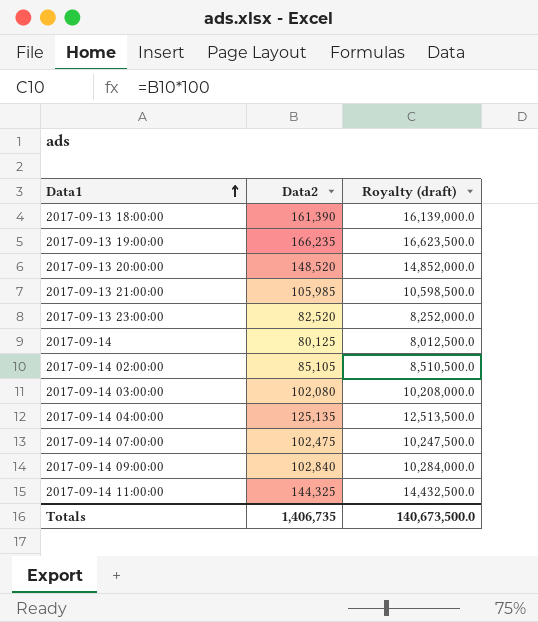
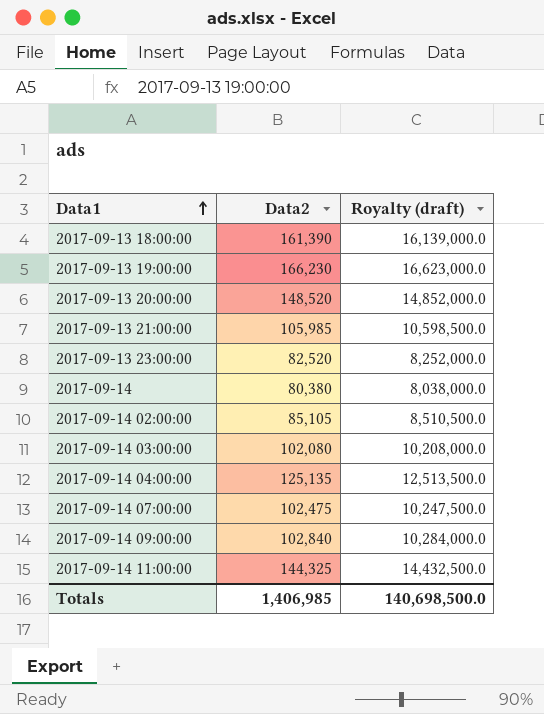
2017-09-13 19:00:00 | Data2: 166,235 -> 166,230
2017-09-13 19:00:00 | Royalty (draft): 16,623,500.0 -> 16,623,000.0
2017-09-14 | Data2: 80,125 -> 80,380
2017-09-14 | Royalty (draft): 8,012,500.0 -> 8,038,000.0
Totals | Data2: 1,406,735 -> 1,406,985
Totals | Royalty (draft): 140,673,500.0 -> 140,698,500.0

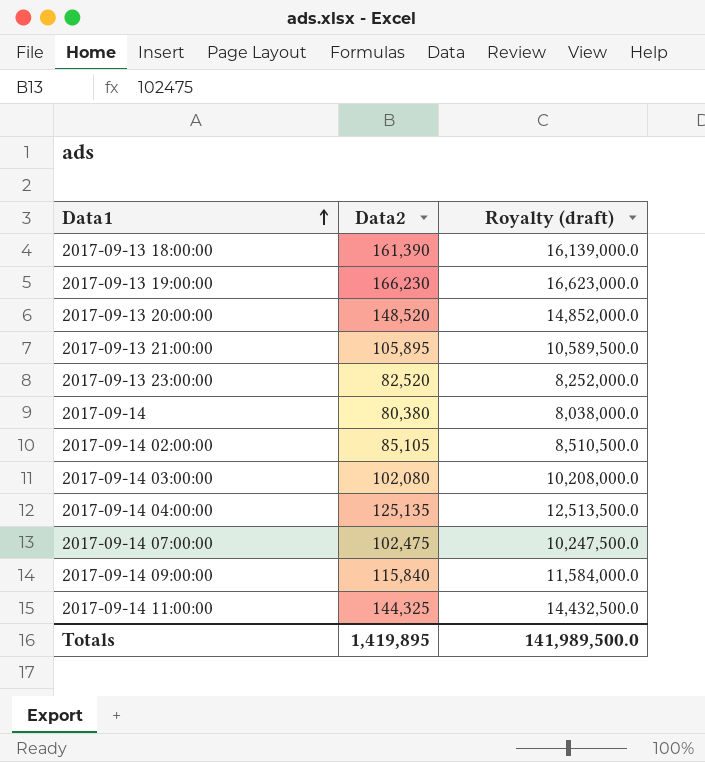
2017-09-13 21:00:00 | Data2: 105,985 -> 105,895
2017-09-13 21:00:00 | Royalty (draft): 10,598,500.0 -> 10,589,500.0
2017-09-14 09:00:00 | Data2: 102,840 -> 115,840
2017-09-14 09:00:00 | Royalty (draft): 10,284,000.0 -> 11,584,000.0
Totals | Data2: 1,406,985 -> 1,419,895
Totals | Royalty (draft): 140,698,500.0 -> 141,989,500.0

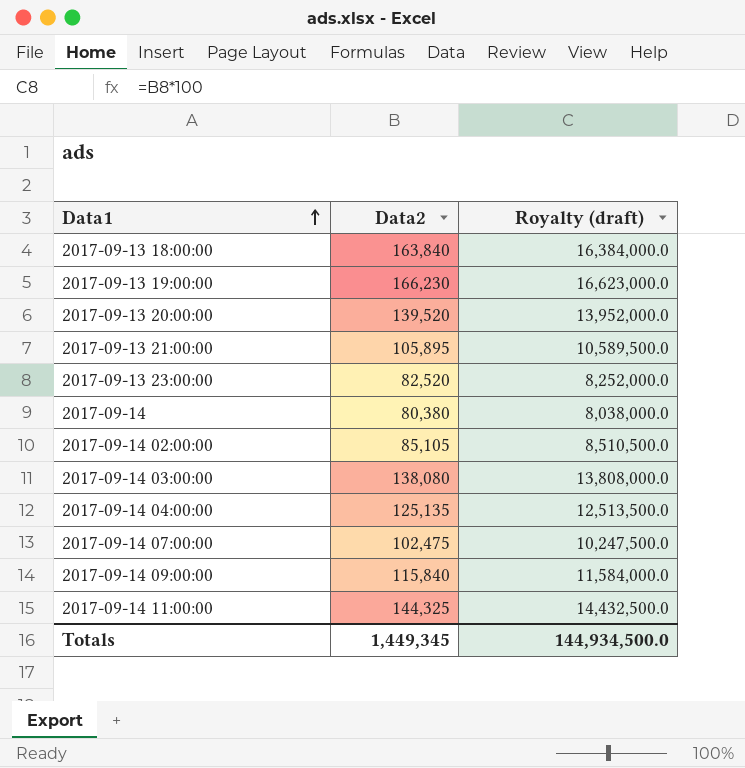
2017-09-13 18:00:00 | Data2: 161,390 -> 163,840
2017-09-13 18:00:00 | Royalty (draft): 16,139,000.0 -> 16,384,000.0
2017-09-13 20:00:00 | Data2: 148,520 -> 139,520
2017-09-13 20:00:00 | Royalty (draft): 14,852,000.0 -> 13,952,000.0
2017-09-14 03:00:00 | Data2: 102,080 -> 138,080
2017-09-14 03:00:00 | Royalty (draft): 10,208,000.0 -> 13,808,000.0
Totals | Data2: 1,419,895 -> 1,449,345
Totals | Royalty (draft): 141,989,500.0 -> 144,934,500.0

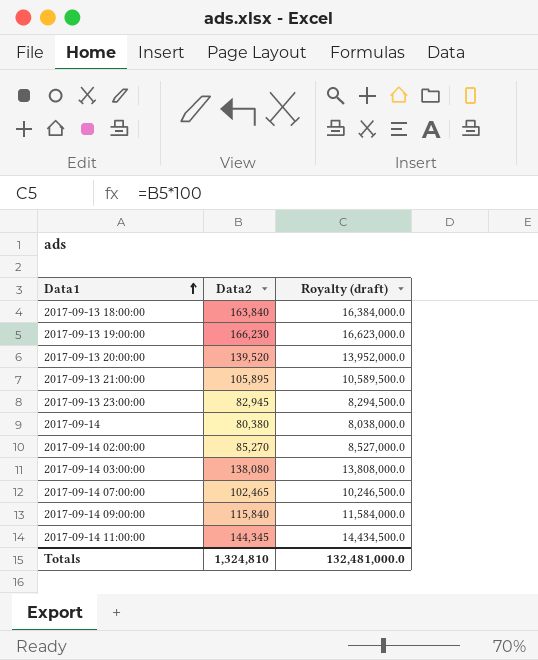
row 2017-09-14 04:00:00: 125,135 | 12,513,500.0 -> none
2017-09-13 23:00:00 | Data2: 82,520 -> 82,945
2017-09-13 23:00:00 | Royalty (draft): 8,252,000.0 -> 8,294,500.0
2017-09-14 02:00:00 | Data2: 85,105 -> 85,270
2017-09-14 02:00:00 | Royalty (draft): 8,510,500.0 -> 8,527,000.0
2017-09-14 07:00:00 | Data2: 102,475 -> 102,465
2017-09-14 07:00:00 | Royalty (draft): 10,247,500.0 -> 10,246,500.0
2017-09-14 11:00:00 | Data2: 144,325 -> 144,345
2017-09-14 11:00:00 | Royalty (draft): 14,432,500.0 -> 14,434,500.0
Totals | Data2: 1,449,345 -> 1,324,810
Totals | Royalty (draft): 144,934,500.0 -> 132,481,000.0

